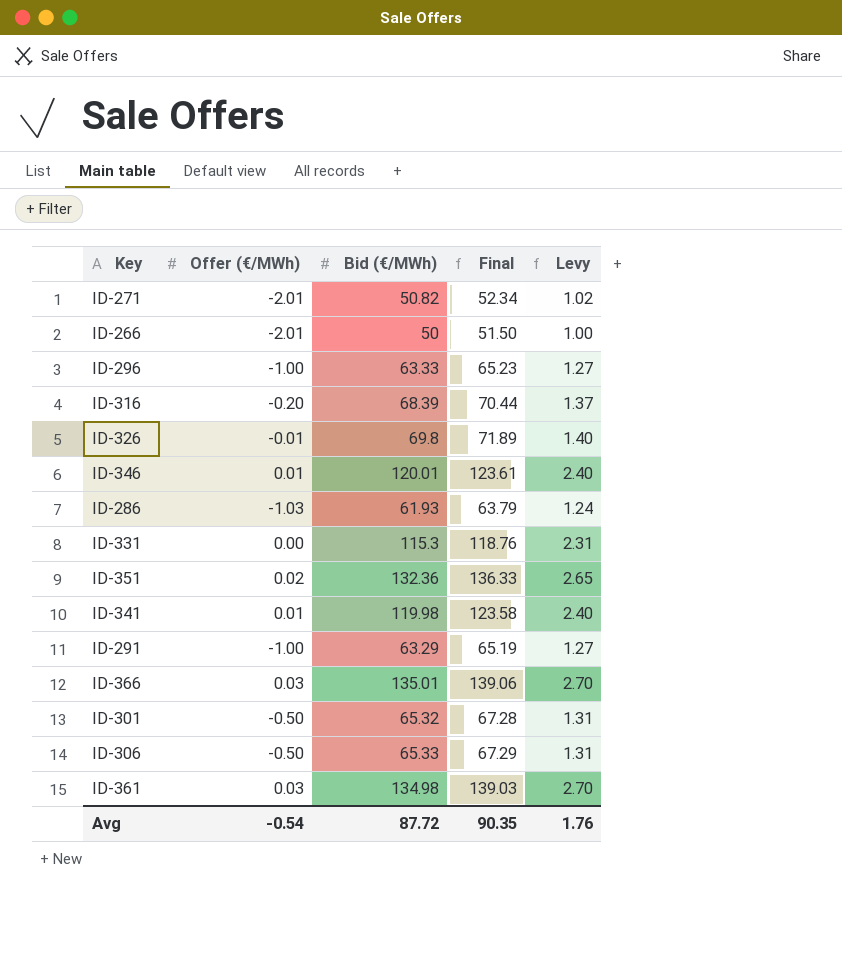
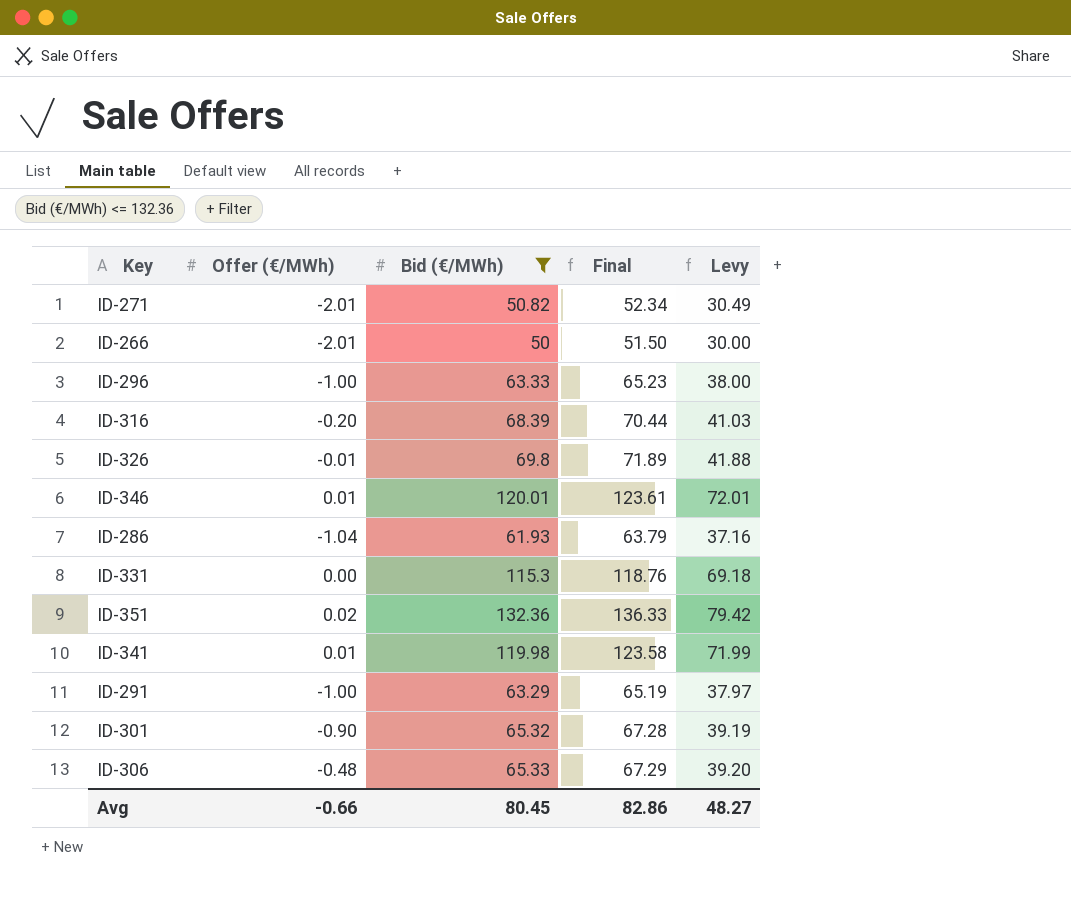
filter: none -> Bid (€/MWh) <= 132.36
column Levy | formula: [Bid (€/MWh)] * 0.02 -> [Bid (€/MWh)] * 0.6
ID-286 | Offer (€/MWh): -1.03 -> -1.04
ID-301 | Offer (€/MWh): -0.50 -> -0.90
ID-306 | Offer (€/MWh): -0.50 -> -0.48
Avg | Offer (€/MWh): -0.54 -> -0.66
Avg | Bid (€/MWh): 87.72 -> 80.45
Avg | Final: 90.35 -> 82.86
Avg | Levy: 1.76 -> 48.27

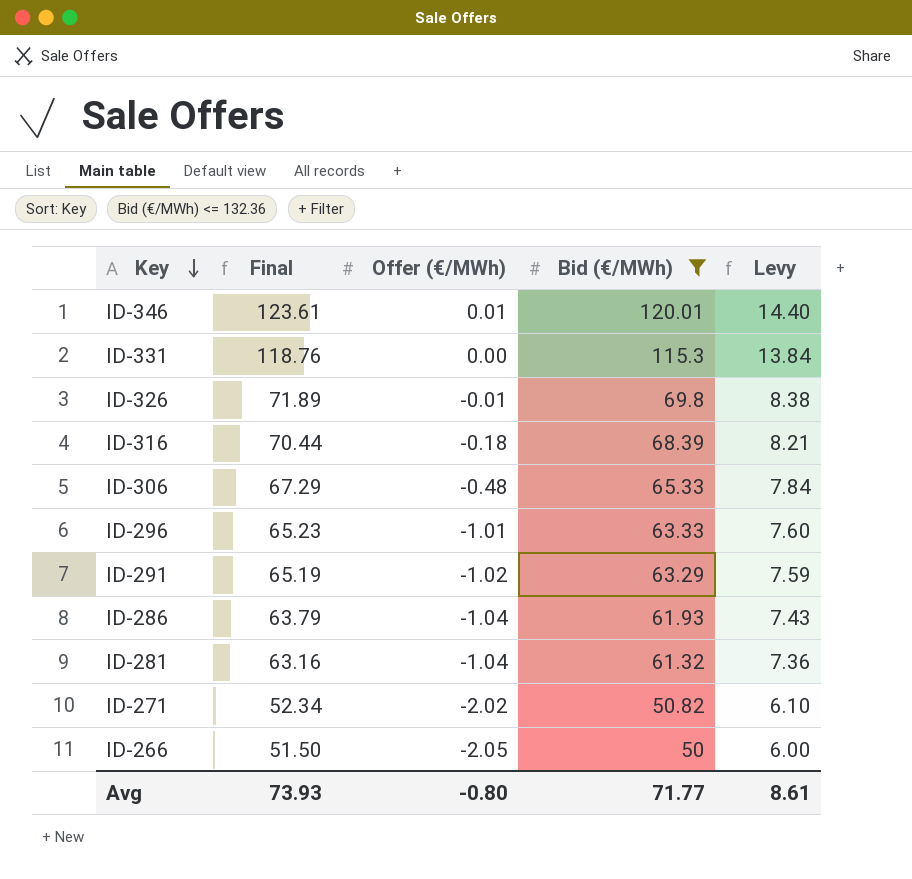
row order: none -> Key descending
column Final | position: 4 -> 2
column Levy | formula: [Bid (€/MWh)] * 0.6 -> [Bid (€/MWh)] * 0.12
row ID-351: 0.02 | 132.36 | 136.33 | 79.42 -> none
row ID-341: 0.01 | 119.98 | 123.58 | 71.99 -> none
row ID-301: -0.90 | 65.32 | 67.28 | 39.19 -> none
ID-316 | Offer (€/MWh): -0.20 -> -0.18
ID-296 | Offer (€/MWh): -1.00 -> -1.01
ID-291 | Offer (€/MWh): -1.00 -> -1.02
row ID-281: none -> 63.16 | -1.04 | 61.32 | 7.36
ID-271 | Offer (€/MWh): -2.01 -> -2.02
ID-266 | Offer (€/MWh): -2.01 -> -2.05
Avg | Final: 82.86 -> 73.93
Avg | Offer (€/MWh): -0.66 -> -0.80
Avg | Bid (€/MWh): 80.45 -> 71.77
Avg | Levy: 48.27 -> 8.61

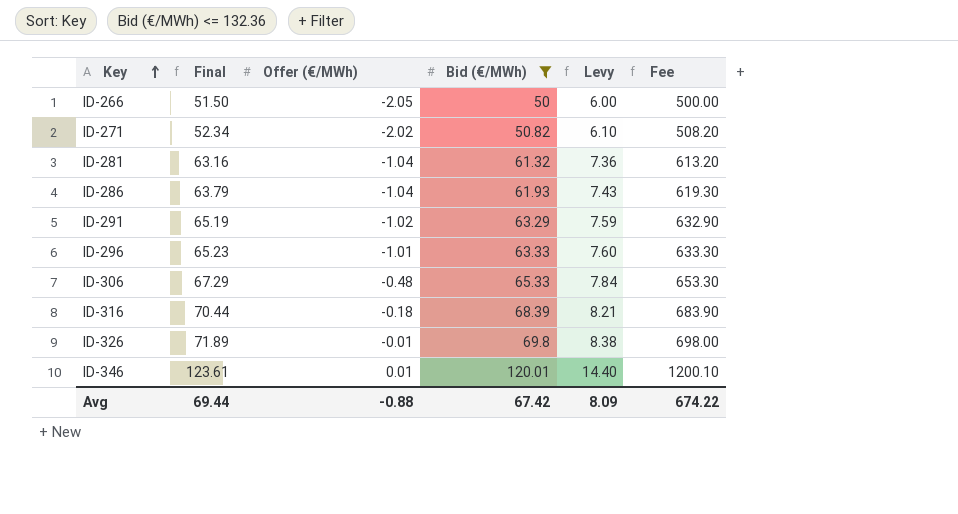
row order: Key descending -> Key ascending
column Fee | formula: none -> [Bid (€/MWh)] * 10
row ID-331: 118.76 | 0.00 | 115.3 | 13.84 -> none
Avg | Final: 73.93 -> 69.44
Avg | Offer (€/MWh): -0.80 -> -0.88
Avg | Bid (€/MWh): 71.77 -> 67.42
Avg | Levy: 8.61 -> 8.09

